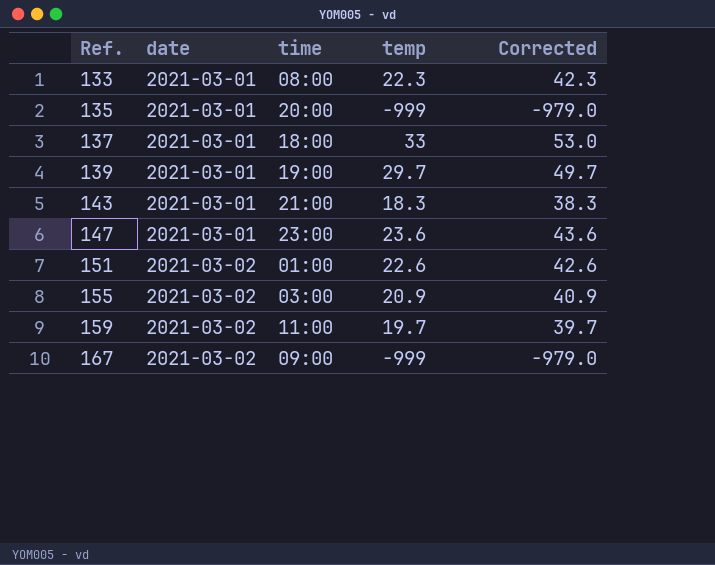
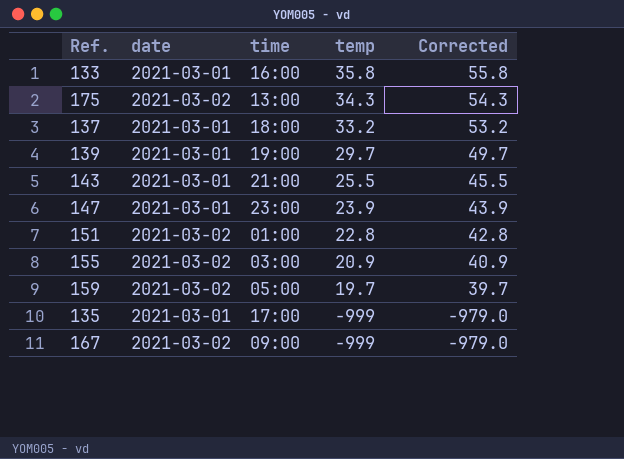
row order: Ref. ascending -> temp descending
133 | time: 08:00 -> 16:00
133 | temp: 22.3 -> 35.8
133 | Corrected: 42.3 -> 55.8
row 175: none -> 2021-03-02 | 13:00 | 34.3 | 54.3
137 | temp: 33 -> 33.2
137 | Corrected: 53.0 -> 53.2
143 | temp: 18.3 -> 25.5
143 | Corrected: 38.3 -> 45.5
147 | temp: 23.6 -> 23.9
147 | Corrected: 43.6 -> 43.9
151 | temp: 22.6 -> 22.8
151 | Corrected: 42.6 -> 42.8
159 | time: 11:00 -> 05:00
135 | time: 20:00 -> 17:00

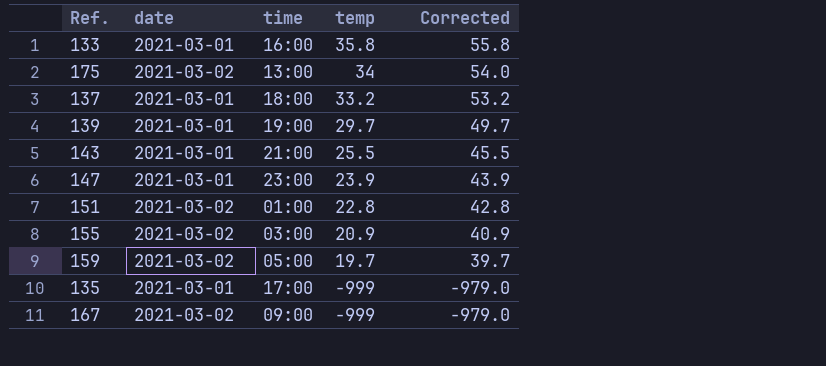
175 | temp: 34.3 -> 34
175 | Corrected: 54.3 -> 54.0

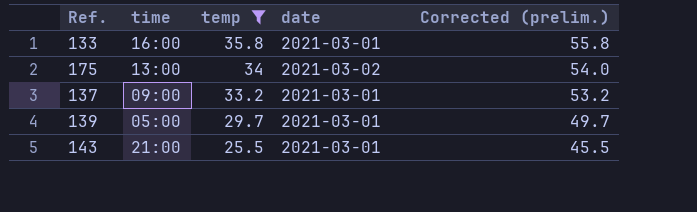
filter: none -> temp >= 25.5
column date | position: 2 -> 4
column name: Corrected -> Corrected (prelim.)
137 | time: 18:00 -> 09:00
139 | time: 19:00 -> 05:00

